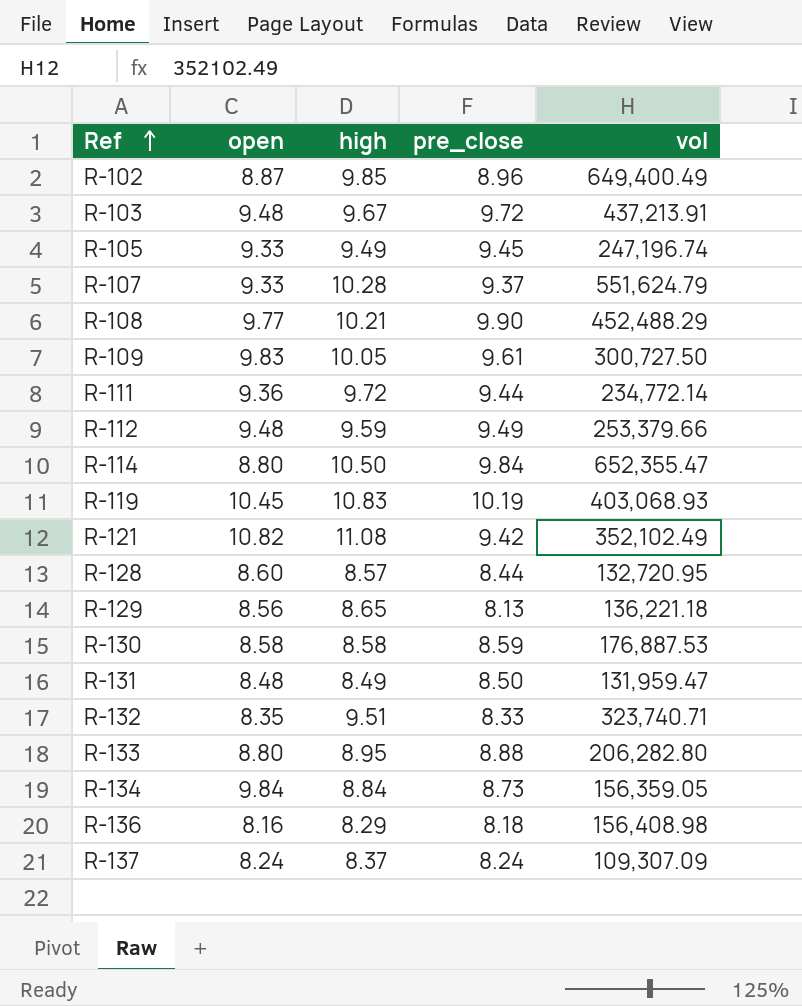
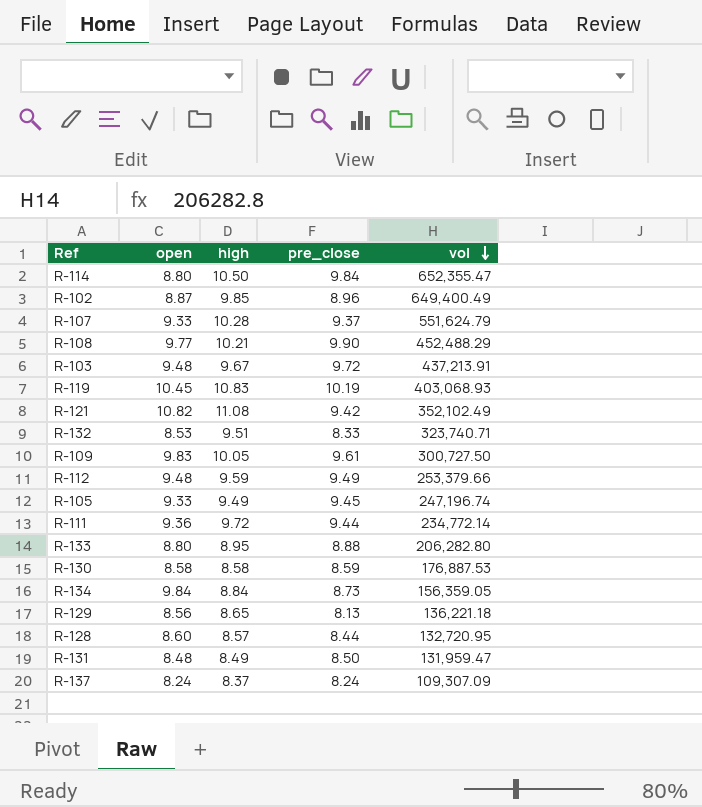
row order: Ref ascending -> vol descending
row R-136: 8.16 | 8.29 | 8.18 | 156,408.98 -> none
R-132 | open: 8.35 -> 8.53

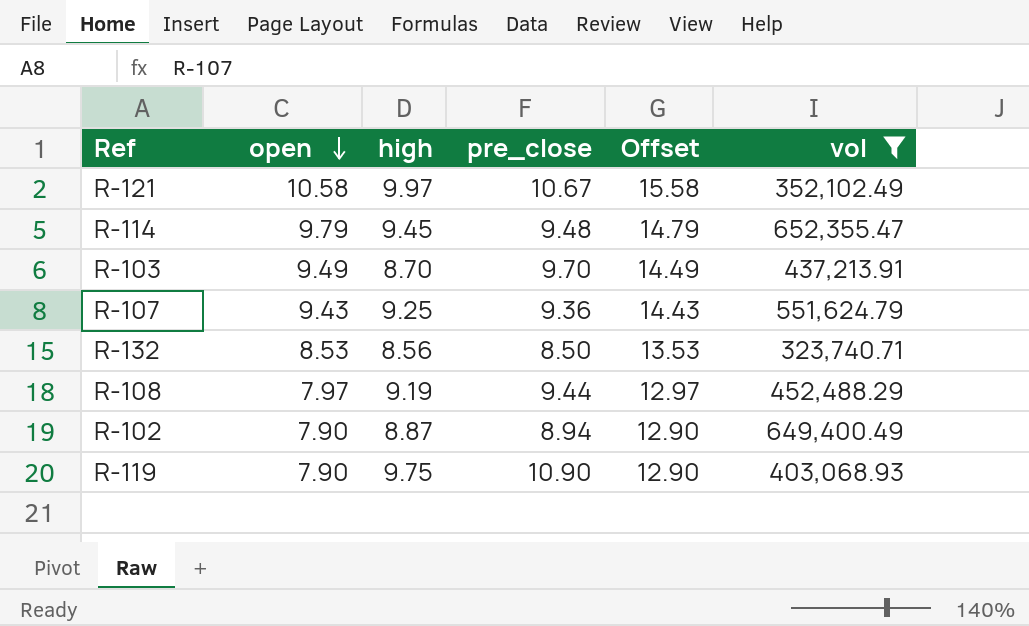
filter: none -> vol >= 323,740.71
row order: vol descending -> open descending
column Offset | formula: none -> [open] + 5
R-121 | open: 10.82 -> 10.58
R-121 | high: 11.08 -> 9.97
R-121 | pre_close: 9.42 -> 10.67
R-114 | open: 8.80 -> 9.79
R-114 | high: 10.50 -> 9.45
R-114 | pre_close: 9.84 -> 9.48
R-103 | open: 9.48 -> 9.49
R-103 | high: 9.67 -> 8.70
R-103 | pre_close: 9.72 -> 9.70
R-107 | open: 9.33 -> 9.43
R-107 | high: 10.28 -> 9.25
R-107 | pre_close: 9.37 -> 9.36
R-132 | high: 9.51 -> 8.56
R-132 | pre_close: 8.33 -> 8.50
R-108 | open: 9.77 -> 7.97
R-108 | high: 10.21 -> 9.19
R-108 | pre_close: 9.90 -> 9.44
R-102 | open: 8.87 -> 7.90
R-102 | high: 9.85 -> 8.87
R-102 | pre_close: 8.96 -> 8.94
R-119 | open: 10.45 -> 7.90
R-119 | high: 10.83 -> 9.75
R-119 | pre_close: 10.19 -> 10.90

